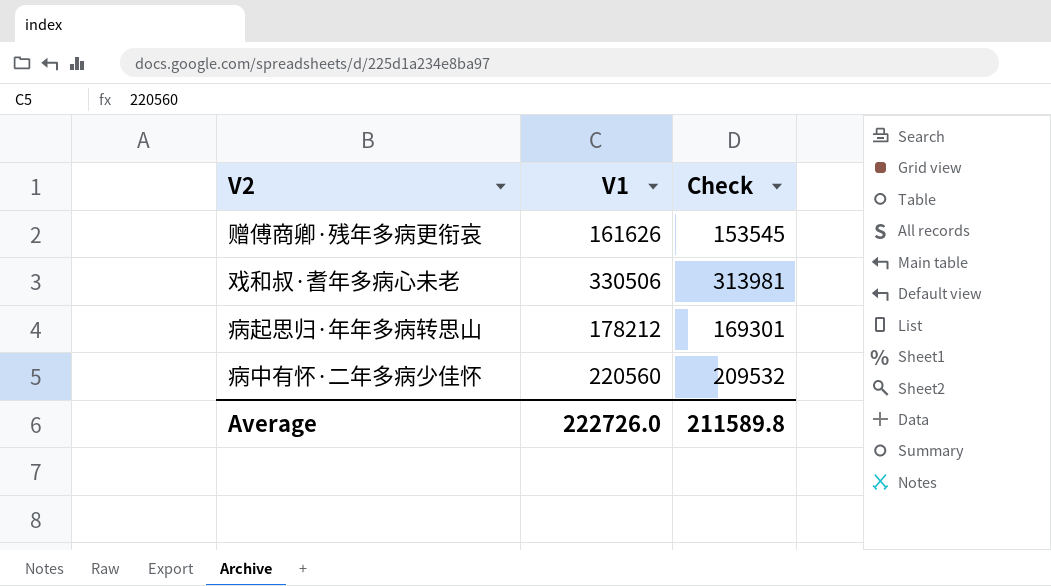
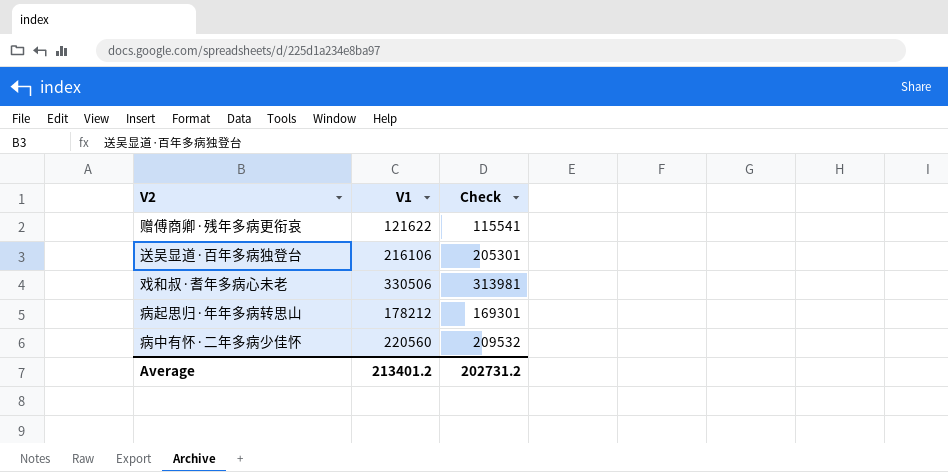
赠傅商卿·残年多病更衔哀 | V1: 161626 -> 121622
赠傅商卿·残年多病更衔哀 | Check: 153545 -> 115541
row 送吴显道·百年多病独登台: none -> 216106 | 205301
Average | V1: 222726.0 -> 213401.2
Average | Check: 211589.8 -> 202731.2

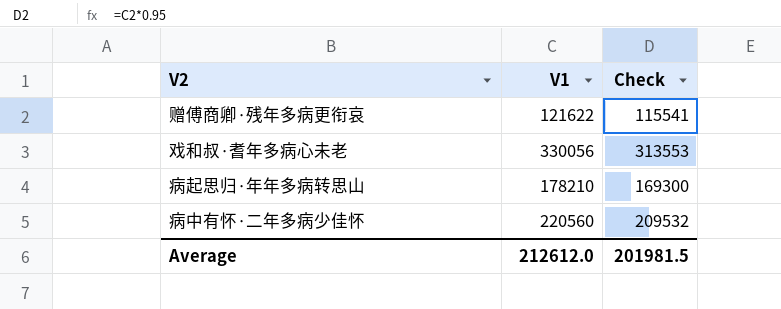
row 送吴显道·百年多病独登台: 216106 | 205301 -> none
戏和叔·耆年多病心未老 | V1: 330506 -> 330056
戏和叔·耆年多病心未老 | Check: 313981 -> 313553
病起思归·年年多病转思山 | V1: 178212 -> 178210
病起思归·年年多病转思山 | Check: 169301 -> 169300
Average | V1: 213401.2 -> 212612.0
Average | Check: 202731.2 -> 201981.5

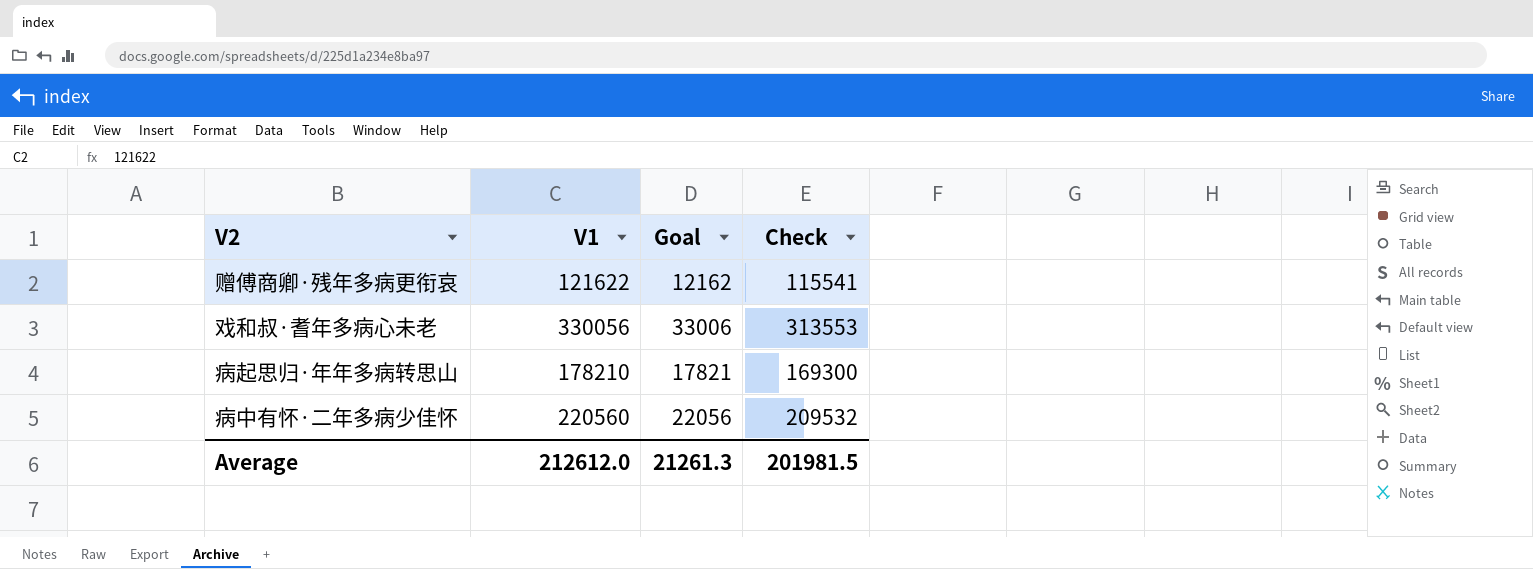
column Goal | formula: none -> [V1] * 0.1

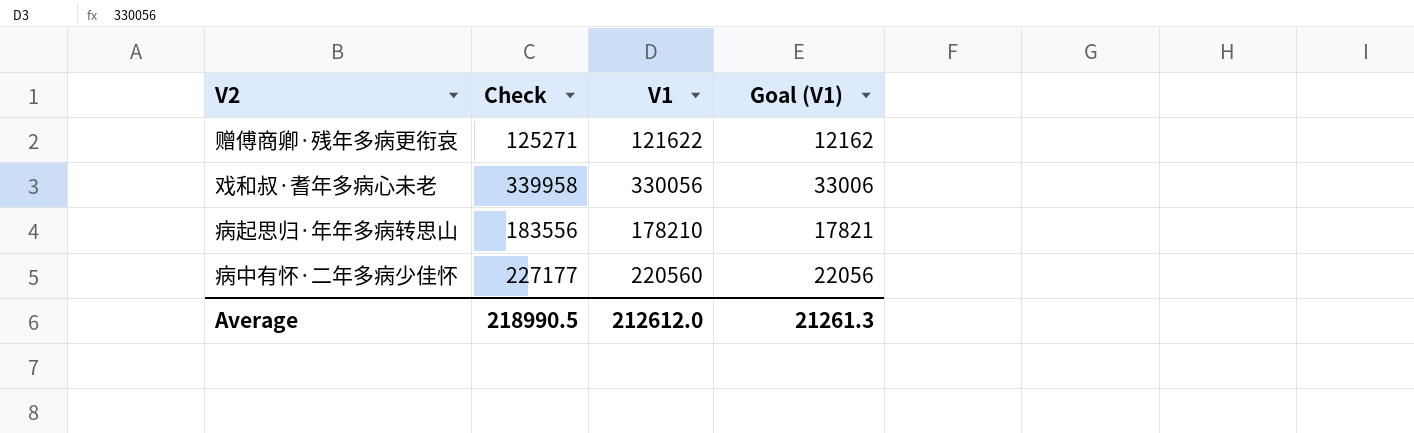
column Check | formula: [V1] * 0.95 -> [V1] * 1.03
column Check | position: 4 -> 2
column name: Goal -> Goal (V1)
Average | Check: 201981.5 -> 218990.5

